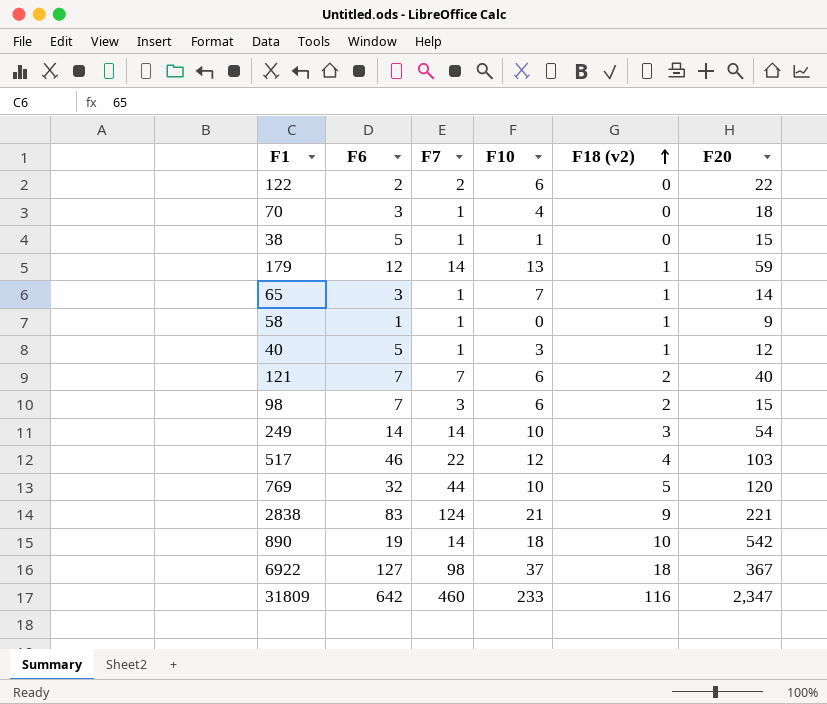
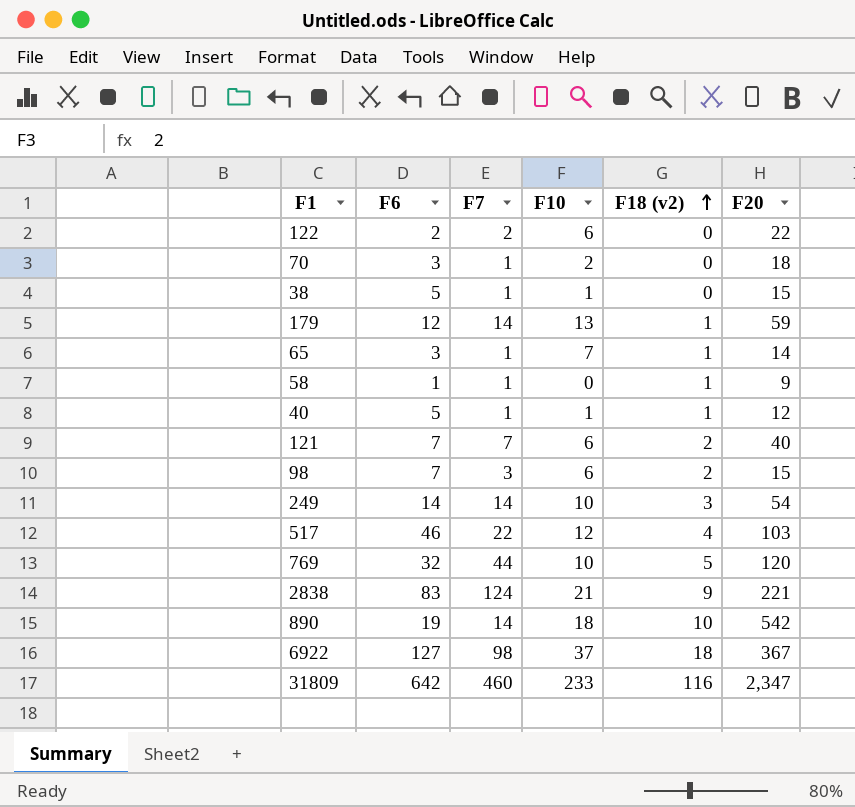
70 | F10: 4 -> 2
40 | F10: 3 -> 1

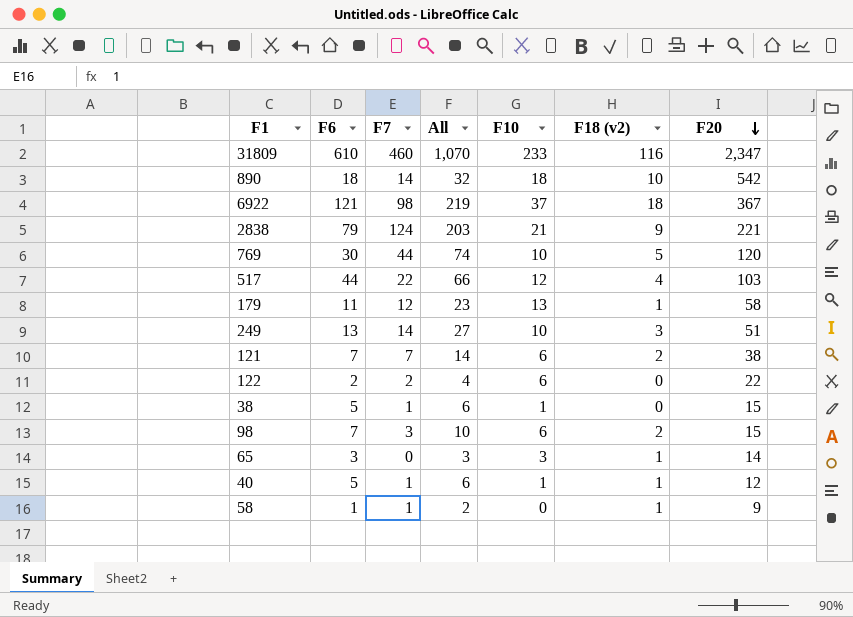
row order: F18 (v2) ascending -> F20 descending
column All | formula: none -> [F6] + [F7]
row 70: 3 | 1 | 2 | 0 | 18 -> none
31809 | F6: 642 -> 610
890 | F6: 19 -> 18
6922 | F6: 127 -> 121
2838 | F6: 83 -> 79
769 | F6: 32 -> 30
517 | F6: 46 -> 44
179 | F6: 12 -> 11
179 | F7: 14 -> 12
179 | F20: 59 -> 58
249 | F6: 14 -> 13
249 | F20: 54 -> 51
121 | F20: 40 -> 38
65 | F7: 1 -> 0
65 | F10: 7 -> 3

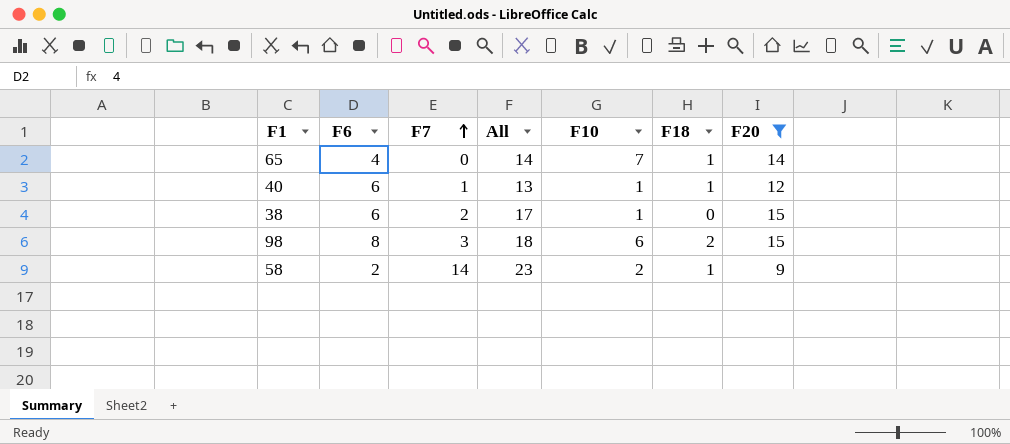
filter: none -> F20 <= 15
row order: F20 descending -> F7 ascending
column All | formula: [F6] + [F7] -> [F7] + [F20]
column name: F18 (v2) -> F18
65 | F6: 3 -> 4
65 | F10: 3 -> 7
40 | F6: 5 -> 6
38 | F6: 5 -> 6
38 | F7: 1 -> 2
98 | F6: 7 -> 8
58 | F6: 1 -> 2
58 | F7: 1 -> 14
58 | F10: 0 -> 2

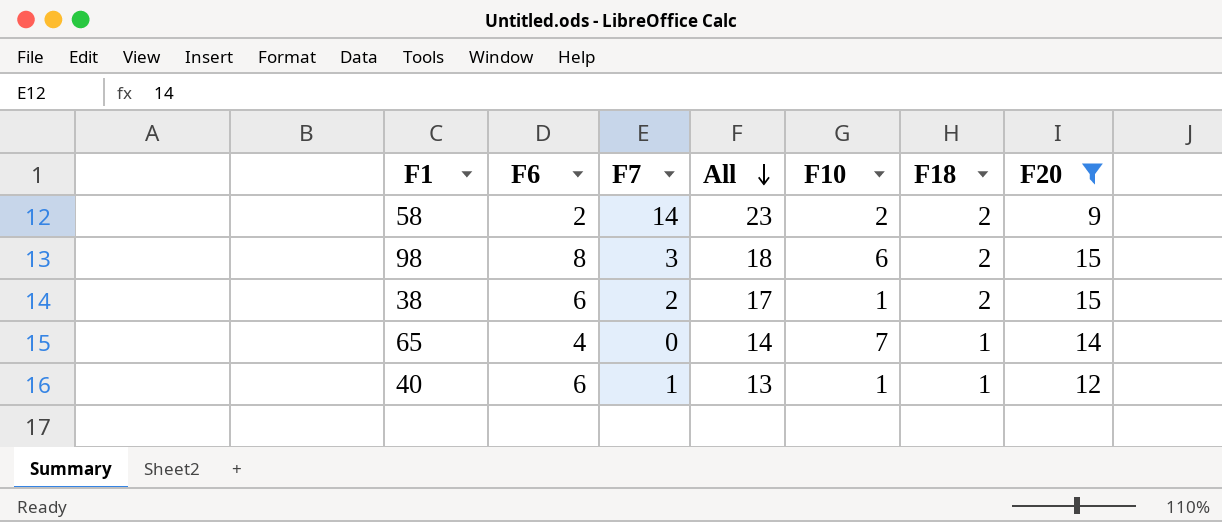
row order: F7 ascending -> All descending
58 | F18: 1 -> 2
38 | F18: 0 -> 2

